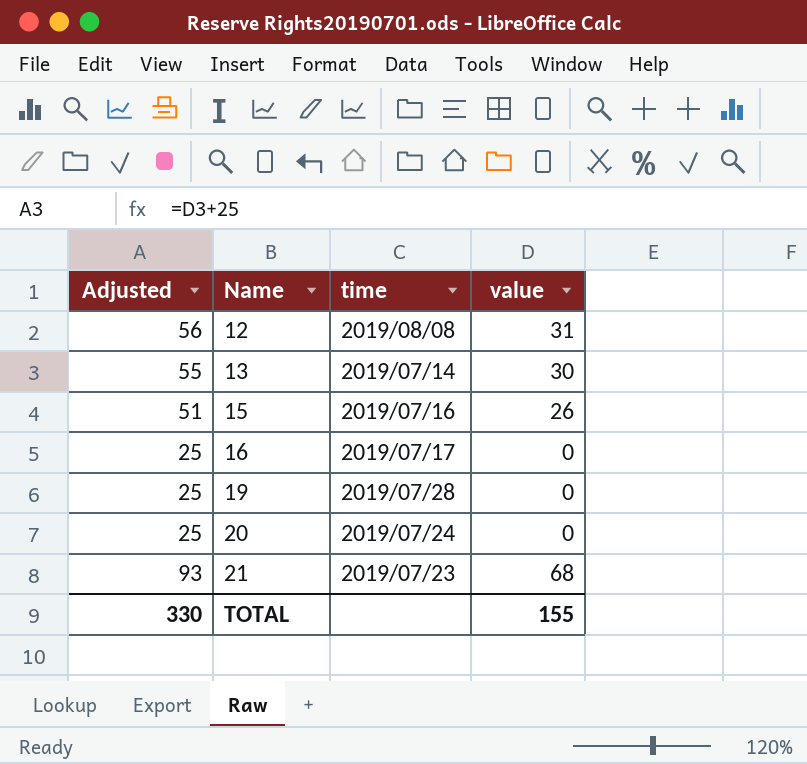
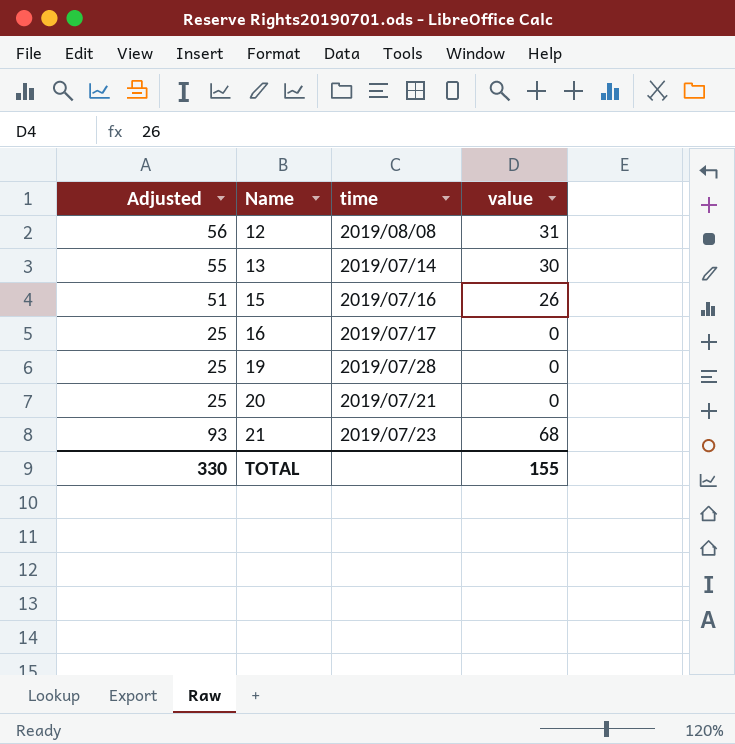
20 | time: 2019/07/24 -> 2019/07/21

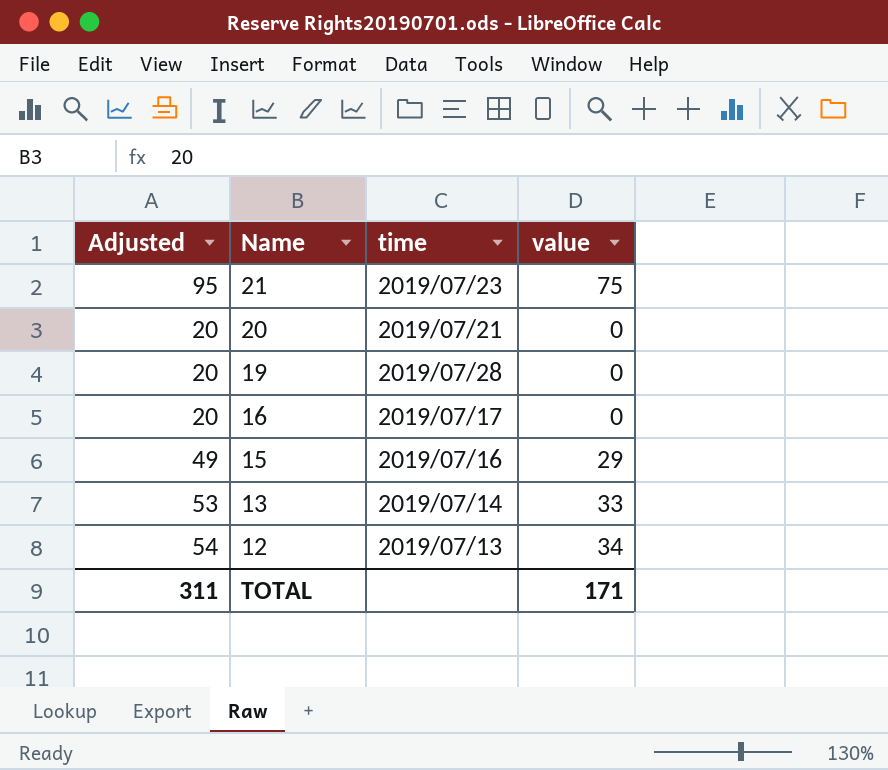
row order: Name ascending -> Name descending
column Adjusted | formula: [value] + 25 -> [value] + 20
21 | value: 68 -> 75
15 | value: 26 -> 29
13 | value: 30 -> 33
12 | time: 2019/08/08 -> 2019/07/13
12 | value: 31 -> 34
TOTAL | Adjusted: 330 -> 311
TOTAL | value: 155 -> 171

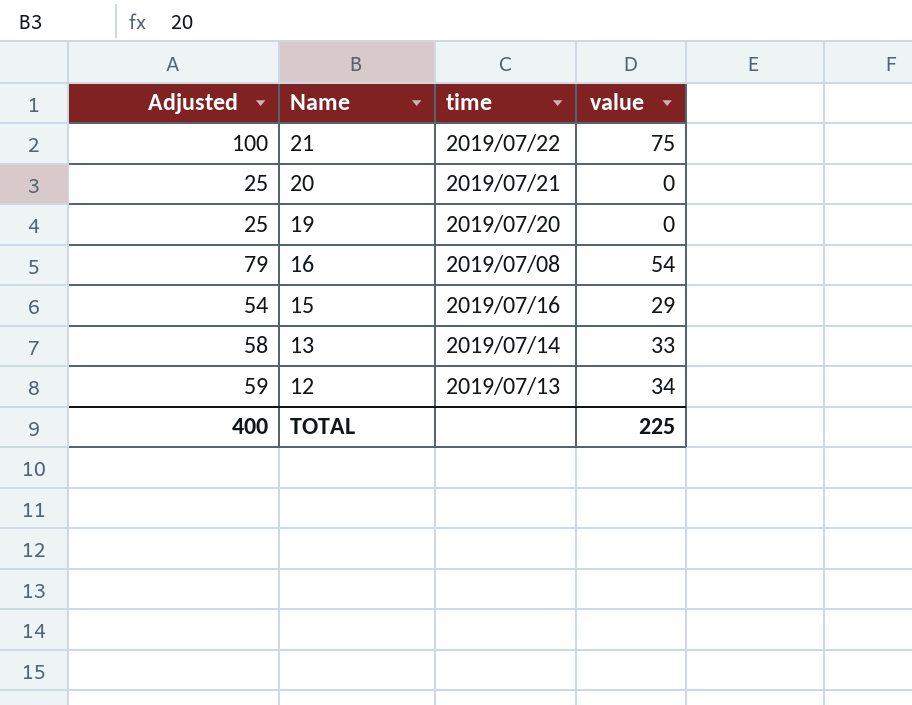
column Adjusted | formula: [value] + 20 -> [value] + 25
21 | time: 2019/07/23 -> 2019/07/22
19 | time: 2019/07/28 -> 2019/07/20
16 | time: 2019/07/17 -> 2019/07/08
16 | value: 0 -> 54
TOTAL | Adjusted: 311 -> 400
TOTAL | value: 171 -> 225

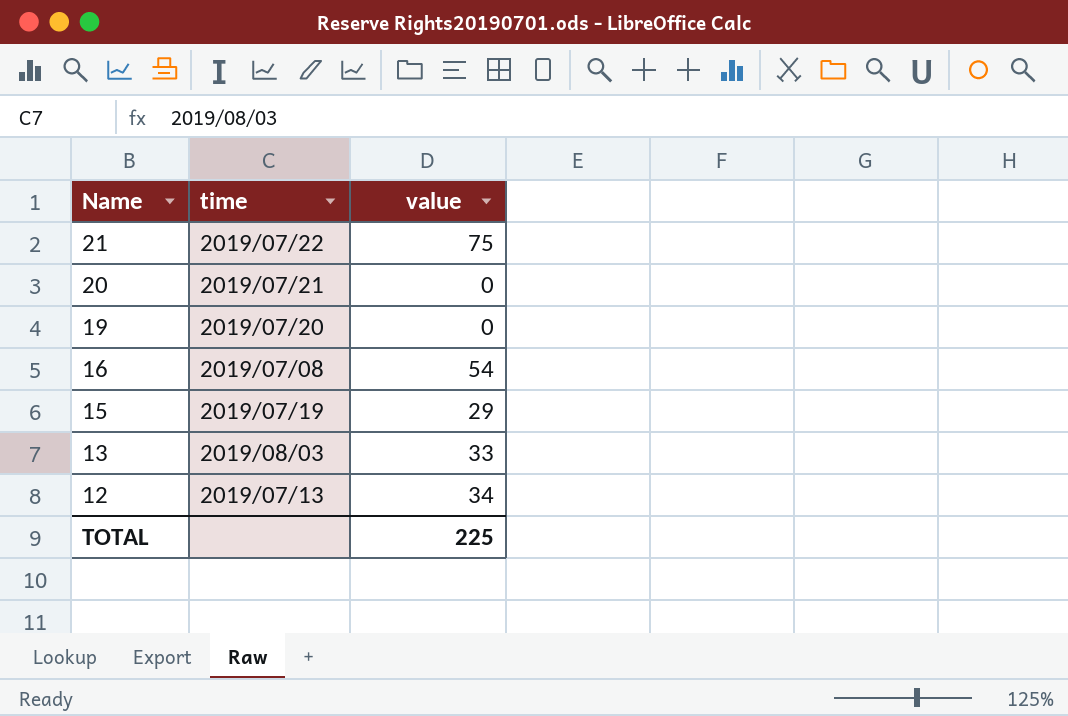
column Adjusted | formula: [value] + 25 -> none
15 | time: 2019/07/16 -> 2019/07/19
13 | time: 2019/07/14 -> 2019/08/03

